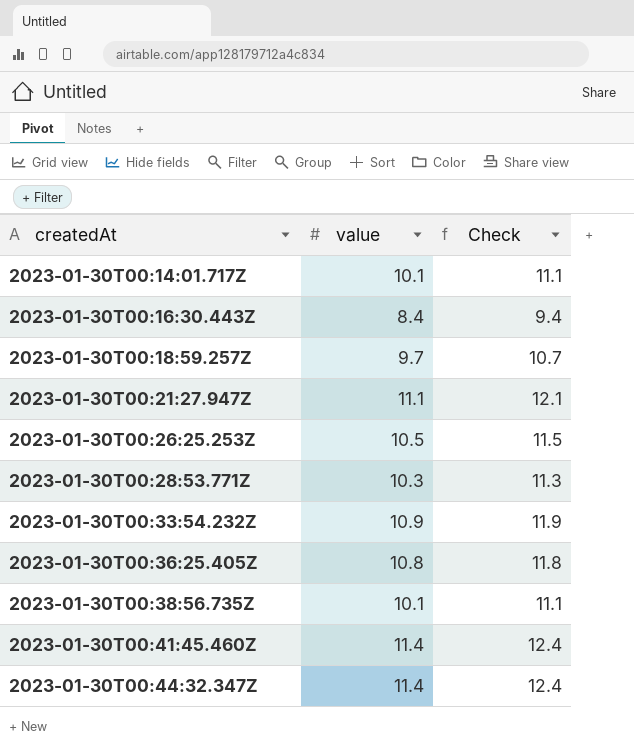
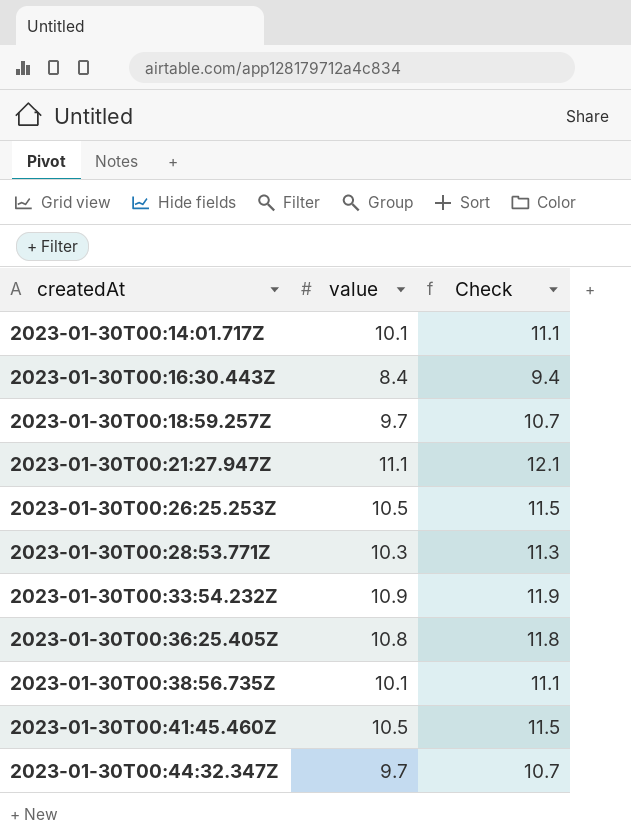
2023-01-30T00:41:45.460Z | value: 11.4 -> 10.5
2023-01-30T00:41:45.460Z | Check: 12.4 -> 11.5
2023-01-30T00:44:32.347Z | value: 11.4 -> 9.7
2023-01-30T00:44:32.347Z | Check: 12.4 -> 10.7

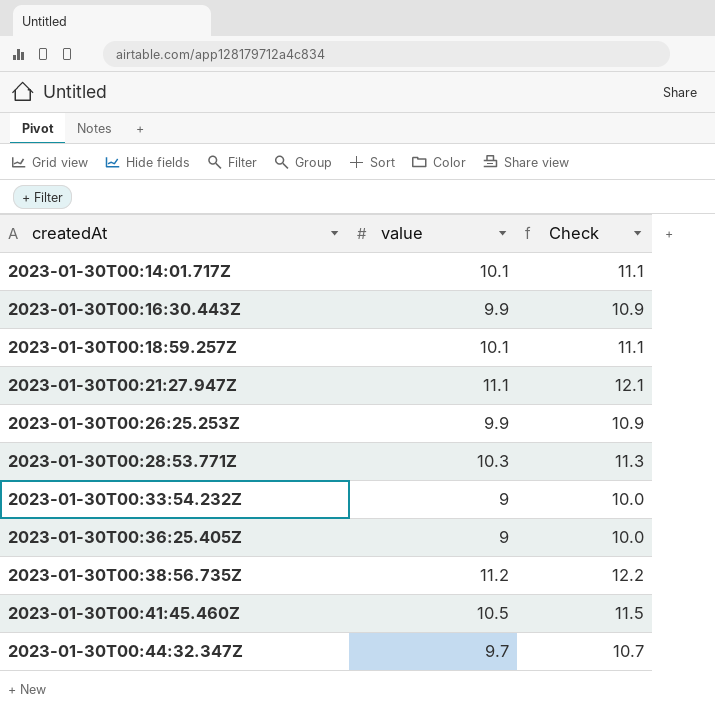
2023-01-30T00:16:30.443Z | value: 8.4 -> 9.9
2023-01-30T00:16:30.443Z | Check: 9.4 -> 10.9
2023-01-30T00:18:59.257Z | value: 9.7 -> 10.1
2023-01-30T00:18:59.257Z | Check: 10.7 -> 11.1
2023-01-30T00:26:25.253Z | value: 10.5 -> 9.9
2023-01-30T00:26:25.253Z | Check: 11.5 -> 10.9
2023-01-30T00:33:54.232Z | value: 10.9 -> 9
2023-01-30T00:33:54.232Z | Check: 11.9 -> 10.0
2023-01-30T00:36:25.405Z | value: 10.8 -> 9
2023-01-30T00:36:25.405Z | Check: 11.8 -> 10.0
2023-01-30T00:38:56.735Z | value: 10.1 -> 11.2
2023-01-30T00:38:56.735Z | Check: 11.1 -> 12.2

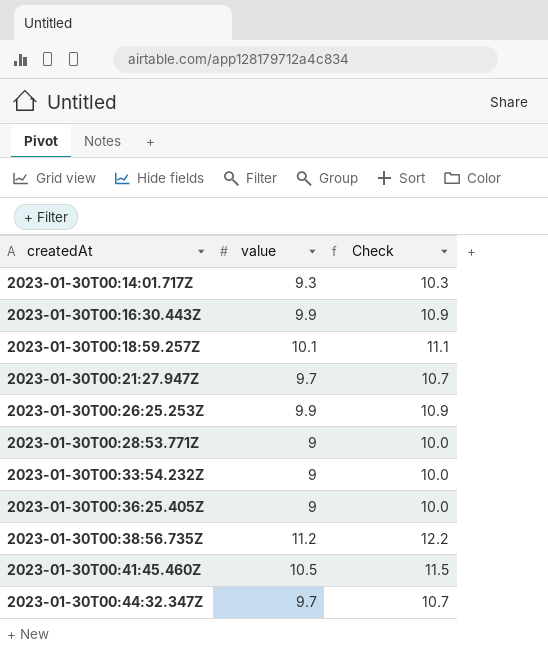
2023-01-30T00:14:01.717Z | value: 10.1 -> 9.3
2023-01-30T00:14:01.717Z | Check: 11.1 -> 10.3
2023-01-30T00:21:27.947Z | value: 11.1 -> 9.7
2023-01-30T00:21:27.947Z | Check: 12.1 -> 10.7
2023-01-30T00:28:53.771Z | value: 10.3 -> 9
2023-01-30T00:28:53.771Z | Check: 11.3 -> 10.0

